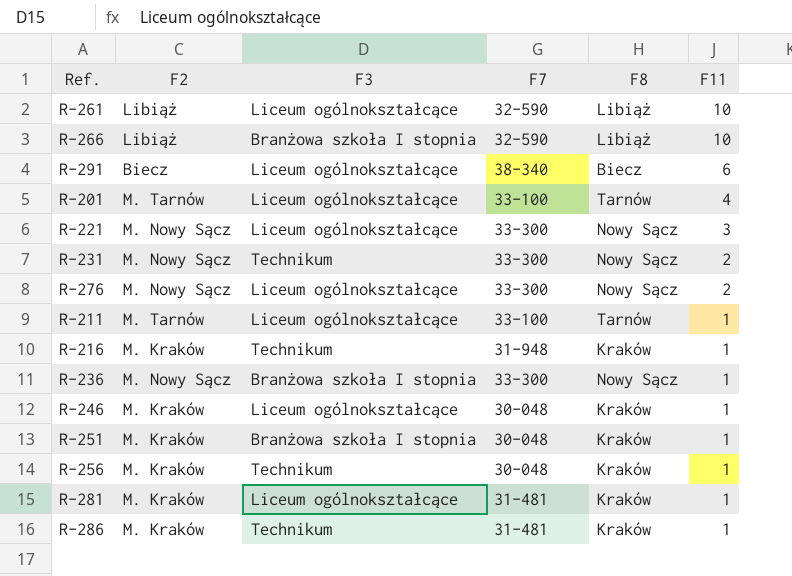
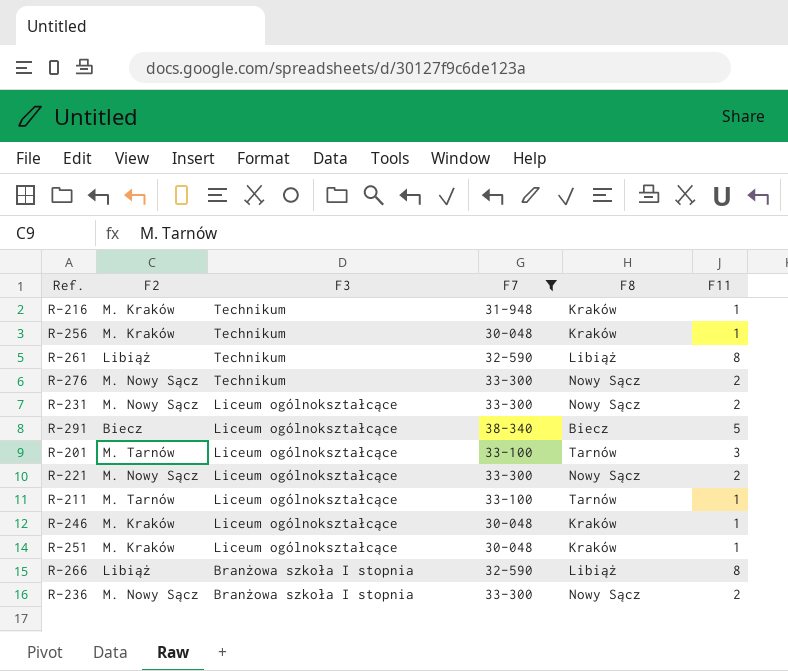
filter: none -> F7 != 31-481
row order: F11 descending -> F3 descending
R-261 | F3: Liceum ogólnokształcące -> Technikum
R-261 | F11: 10 -> 8
R-276 | F3: Liceum ogólnokształcące -> Technikum
R-231 | F3: Technikum -> Liceum ogólnokształcące
R-291 | F11: 6 -> 5
R-201 | F11: 4 -> 3
R-221 | F11: 3 -> 2
R-251 | F3: Branżowa szkoła I stopnia -> Liceum ogólnokształcące
R-266 | F11: 10 -> 8
R-236 | F11: 1 -> 2

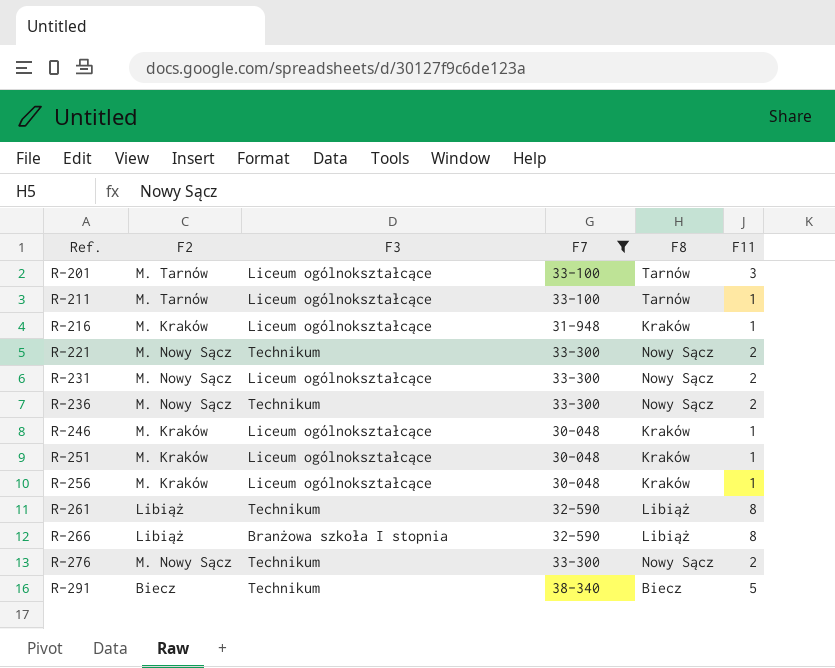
row order: F3 descending -> Ref. ascending
R-216 | F3: Technikum -> Liceum ogólnokształcące
R-221 | F3: Liceum ogólnokształcące -> Technikum
R-236 | F3: Branżowa szkoła I stopnia -> Technikum
R-256 | F3: Technikum -> Liceum ogólnokształcące
R-291 | F3: Liceum ogólnokształcące -> Technikum

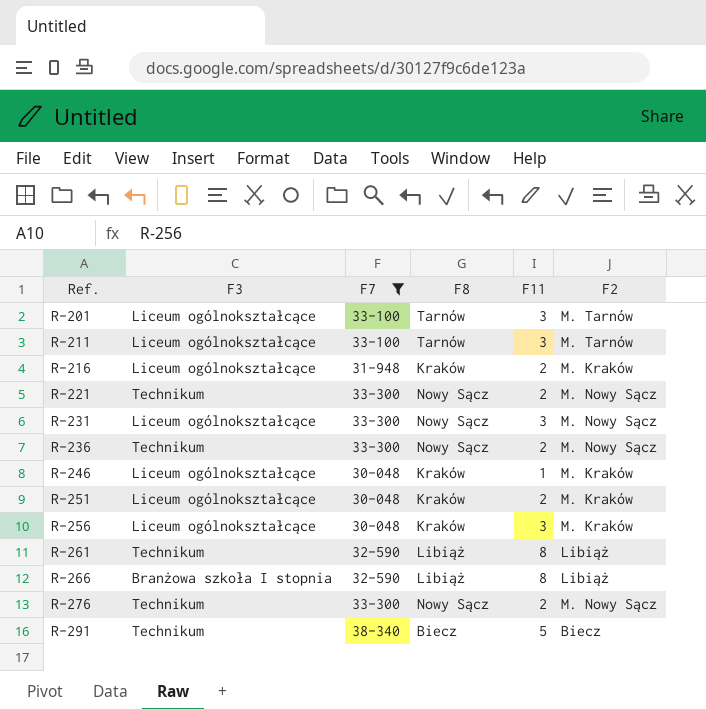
column F2 | position: 2 -> 6
R-211 | F11: 1 -> 3
R-216 | F11: 1 -> 2
R-231 | F11: 2 -> 3
R-251 | F11: 1 -> 2
R-256 | F11: 1 -> 3

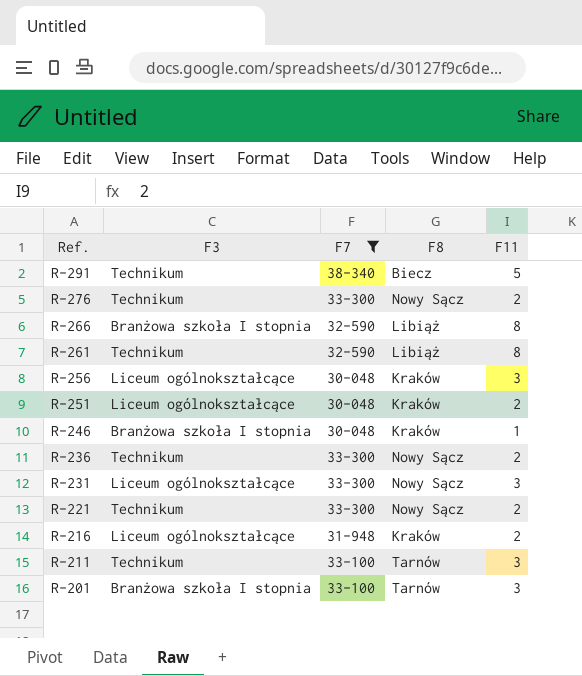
row order: Ref. ascending -> Ref. descending
column F2 | position: 6 -> none
R-246 | F3: Liceum ogólnokształcące -> Branżowa szkoła I stopnia
R-211 | F3: Liceum ogólnokształcące -> Technikum
R-201 | F3: Liceum ogólnokształcące -> Branżowa szkoła I stopnia

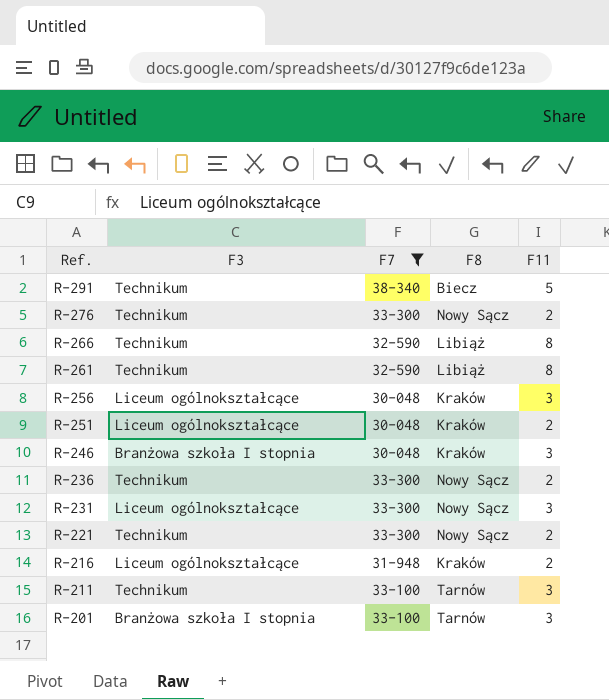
R-266 | F3: Branżowa szkoła I stopnia -> Technikum
R-246 | F11: 1 -> 3

